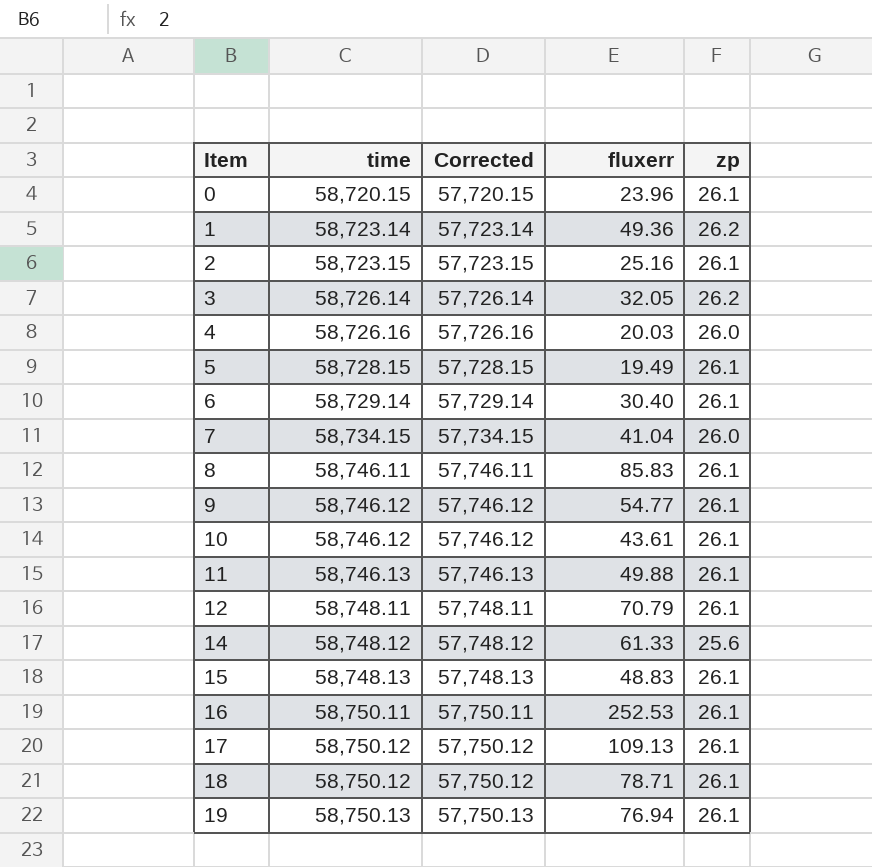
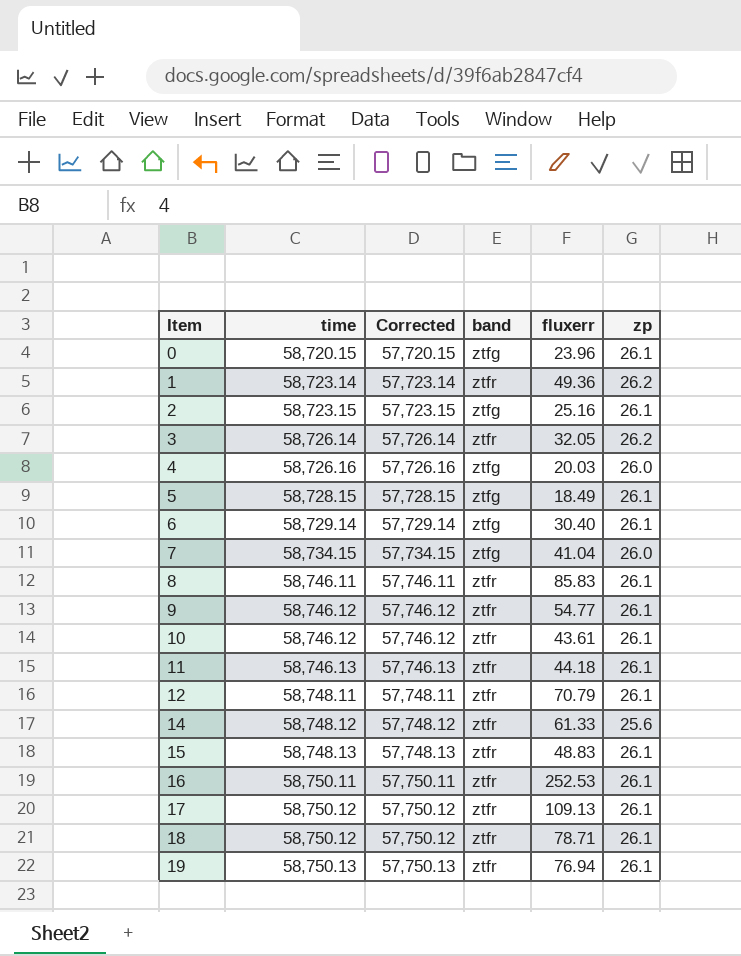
column band | position: none -> 4
5 | fluxerr: 19.49 -> 18.49
11 | fluxerr: 49.88 -> 44.18

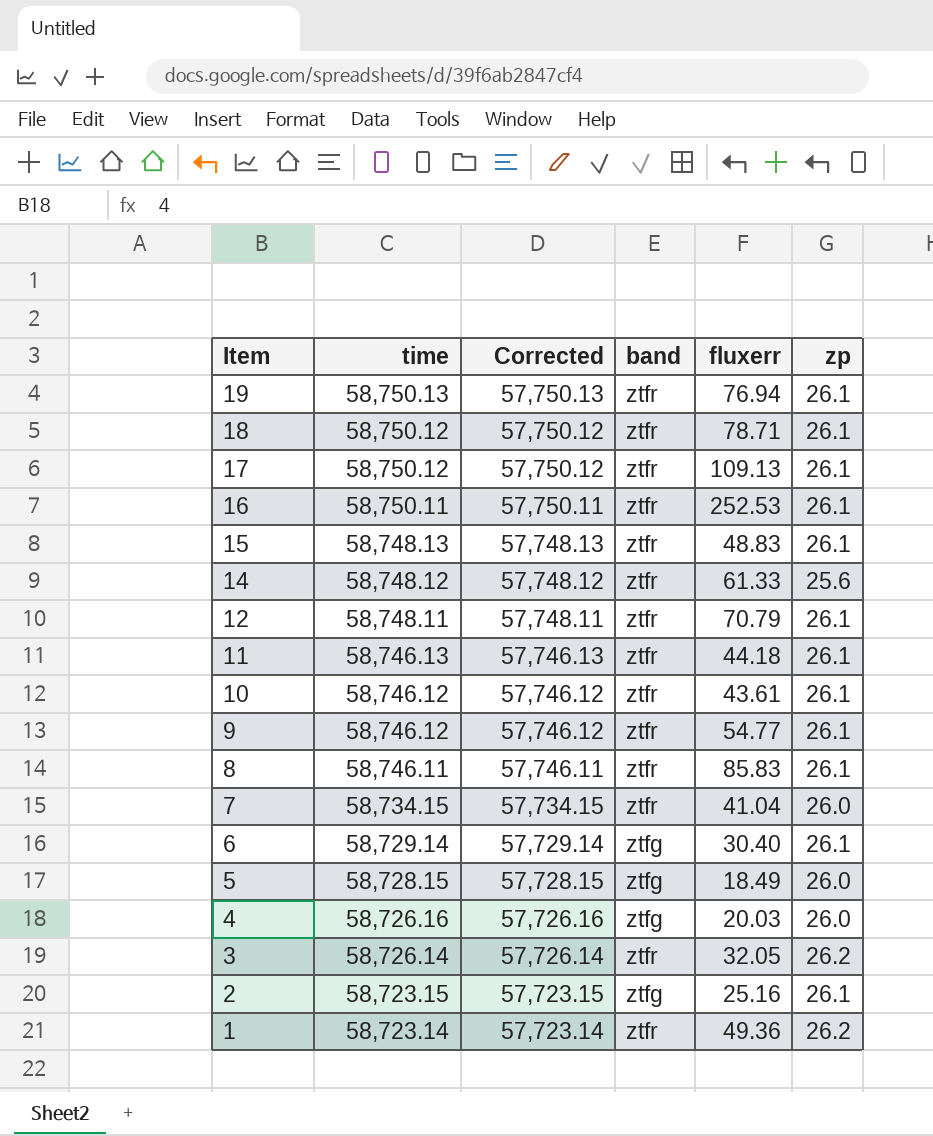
row order: Item ascending -> Item descending
row 0: 58,720.15 | 57,720.15 | ztfg | 23.96 | 26.1 -> none
7 | band: ztfg -> ztfr
5 | zp: 26.1 -> 26.0

